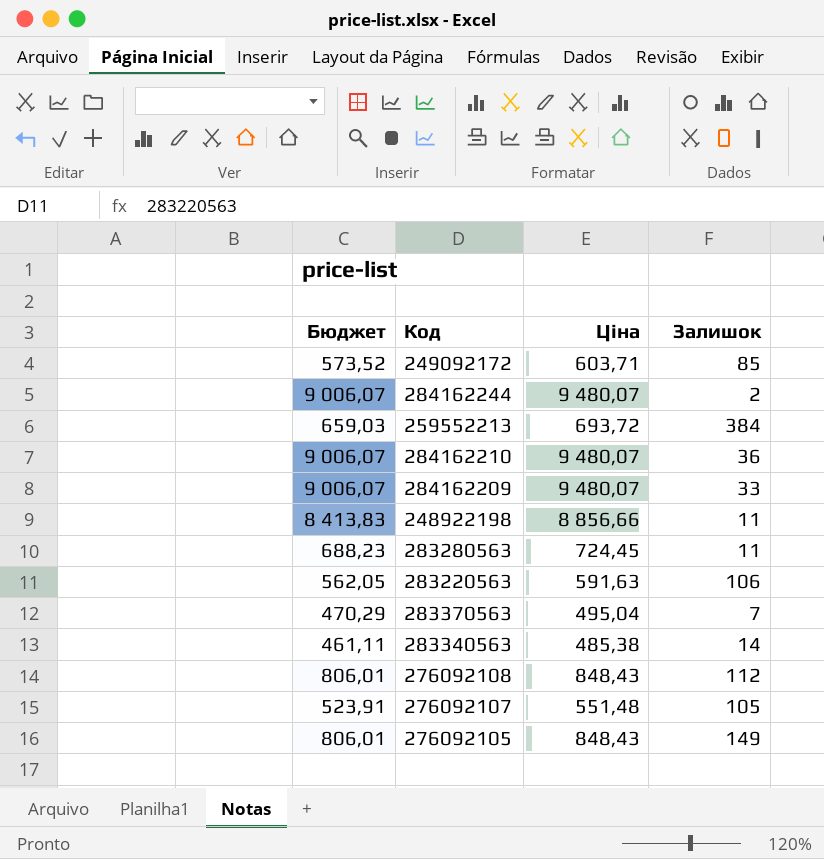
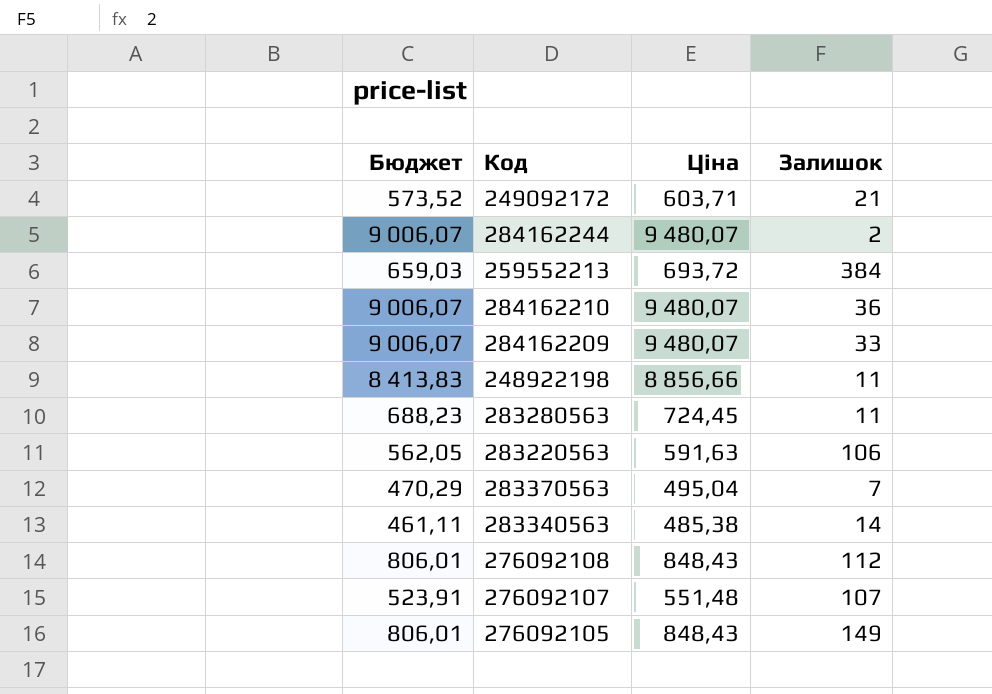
249092172 | Залишок: 85 -> 21
276092107 | Залишок: 105 -> 107

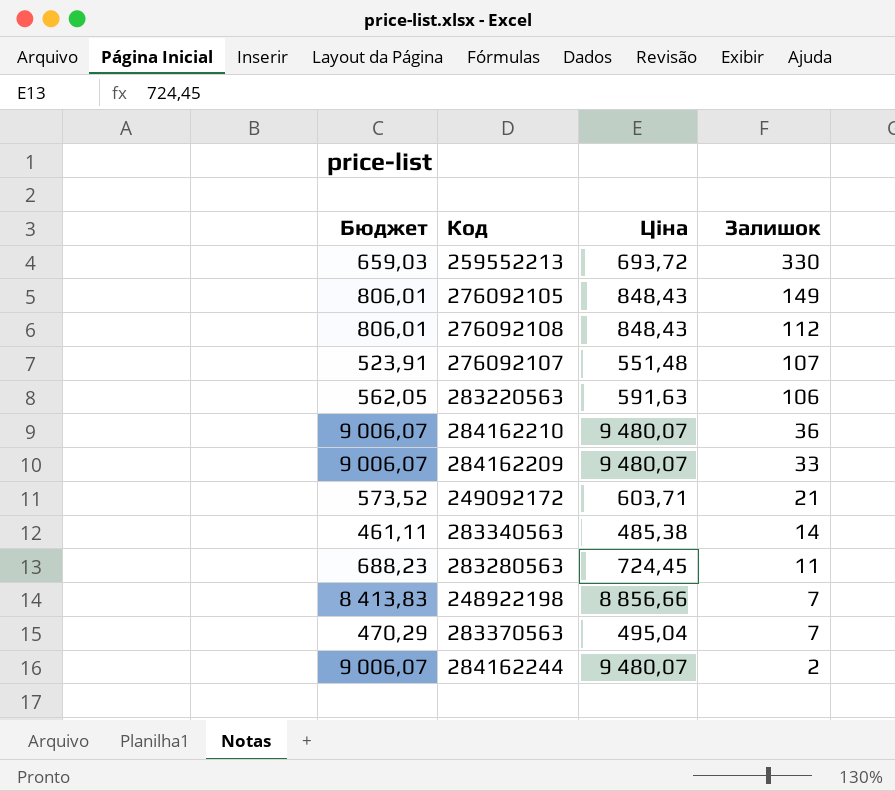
row order: none -> Залишок descending
259552213 | Залишок: 384 -> 330
248922198 | Залишок: 11 -> 7

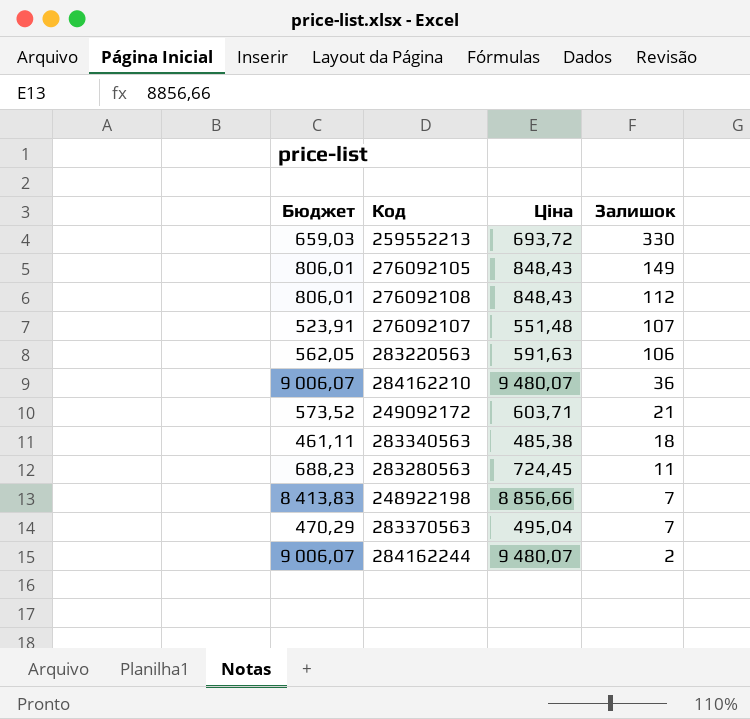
row 284162209: 9 006,07 | 9 480,07 | 33 -> none
283340563 | Залишок: 14 -> 18

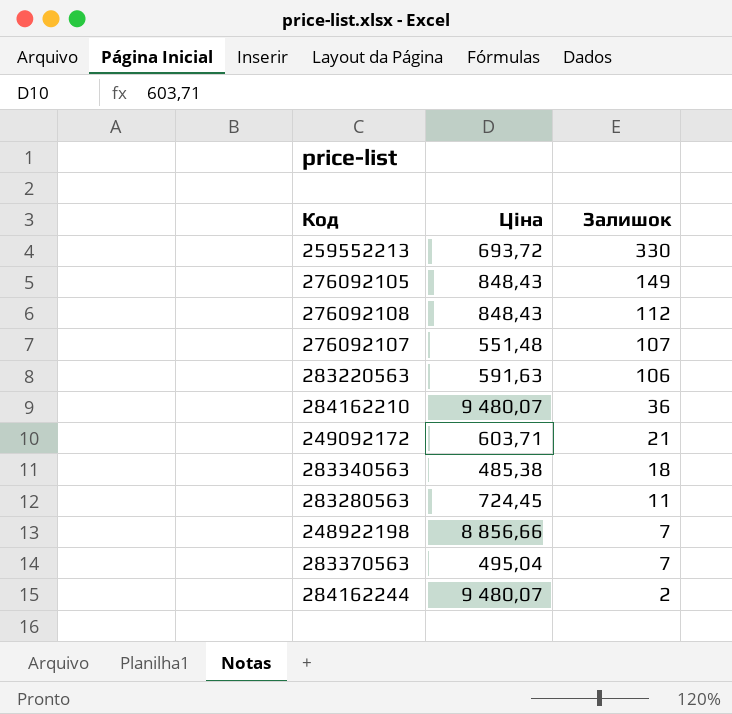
column Бюджет | formula: [Ціна] * 0,95 -> none

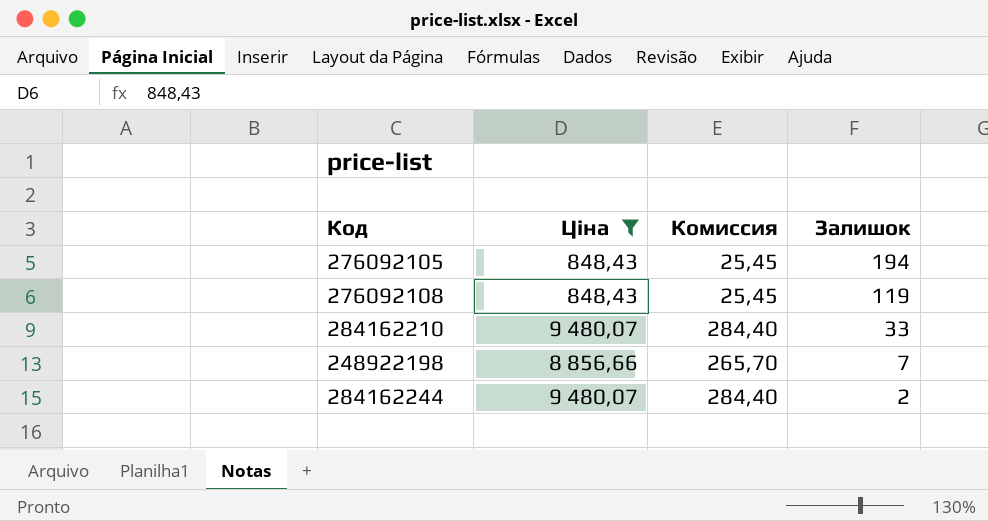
filter: none -> Ціна >= 848,43
column Комиссия | formula: none -> [Ціна] * 0,03
276092105 | Залишок: 149 -> 194
276092108 | Залишок: 112 -> 119
284162210 | Залишок: 36 -> 33

